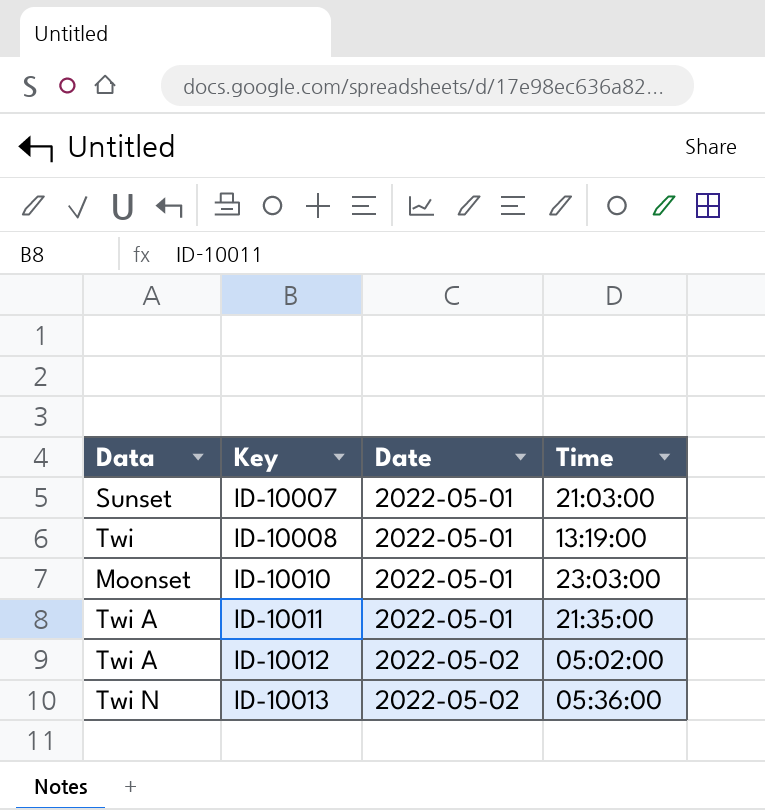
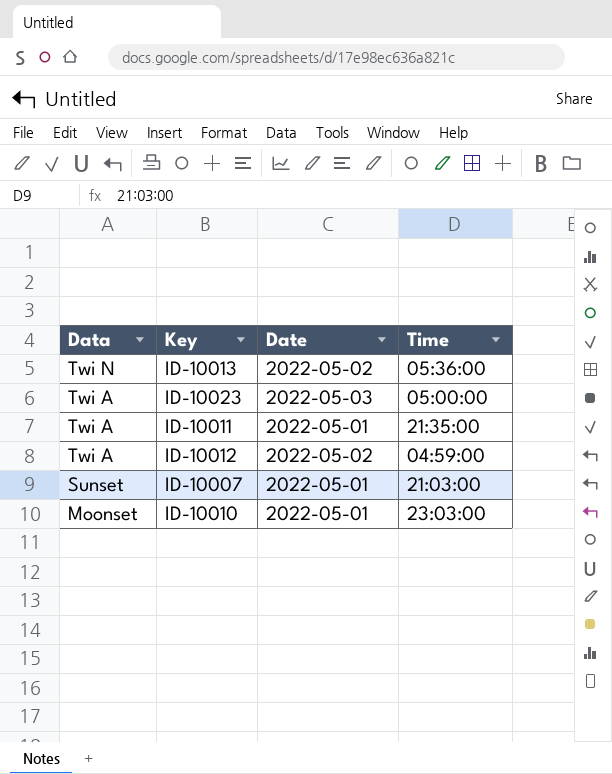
row order: Key ascending -> Data descending
row ID-10008: Twi | 2022-05-01 | 13:19:00 -> none
row ID-10023: none -> Twi A | 2022-05-03 | 05:00:00
ID-10012 | Time: 05:02:00 -> 04:59:00

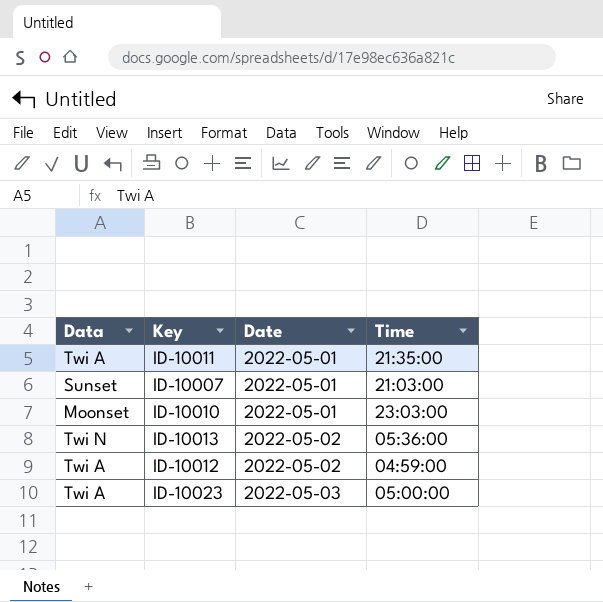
row order: Data descending -> Date ascending

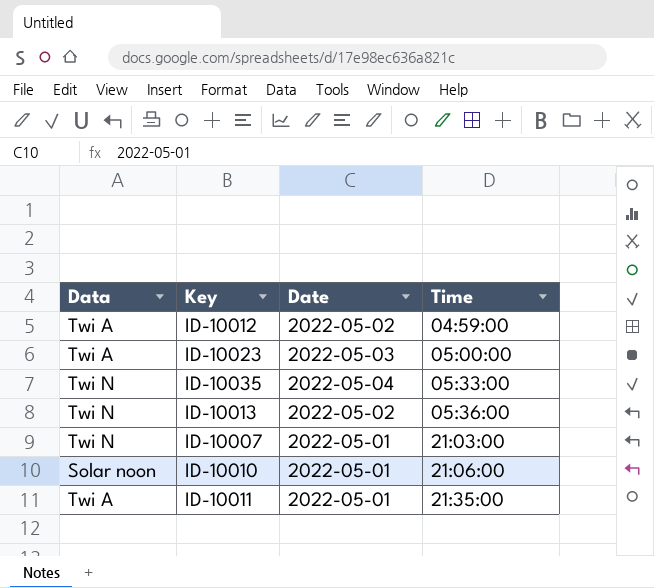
row order: Date ascending -> Time ascending
row ID-10035: none -> Twi N | 2022-05-04 | 05:33:00
ID-10007 | Data: Sunset -> Twi N
ID-10010 | Data: Moonset -> Solar noon
ID-10010 | Time: 23:03:00 -> 21:06:00

